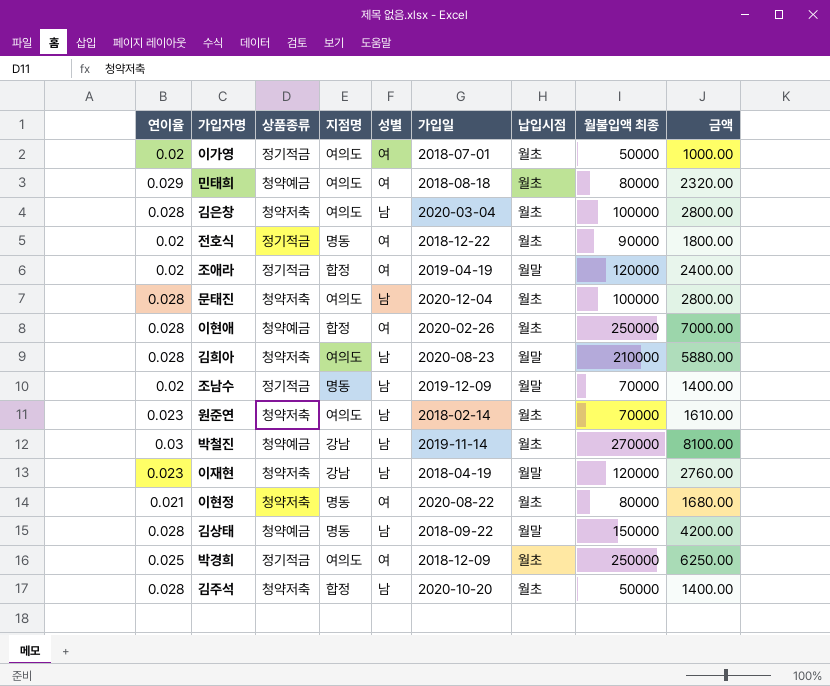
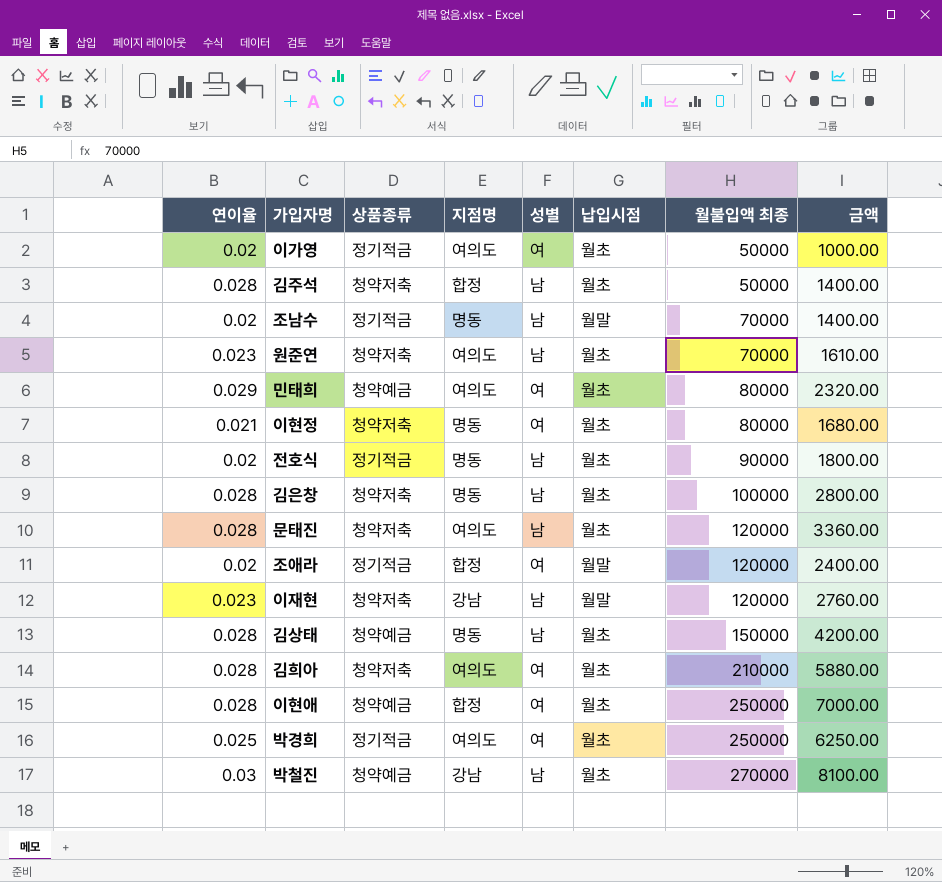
row order: none -> 월불입액 최종 ascending
column 가입일 | position: 6 -> none
전호식 | 성별: 여 -> 남
김은창 | 지점명: 여의도 -> 명동
문태진 | 월불입액 최종: 100000 -> 120000
문태진 | 금액: 2800.00 -> 3360.00
김상태 | 납입시점: 월말 -> 월초
김희아 | 성별: 남 -> 여
김희아 | 납입시점: 월말 -> 월초

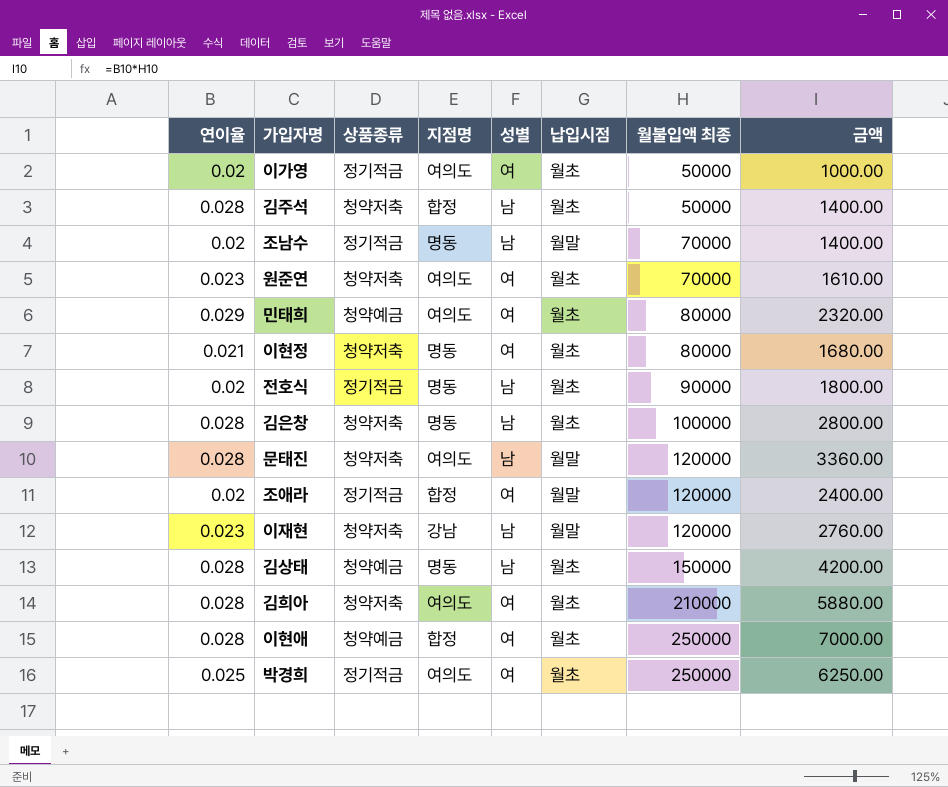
row 박철진: 0.03 | 청약예금 | 강남 | 남 | 월초 | 270000 | 8100.00 -> none
원준연 | 성별: 남 -> 여
문태진 | 납입시점: 월초 -> 월말

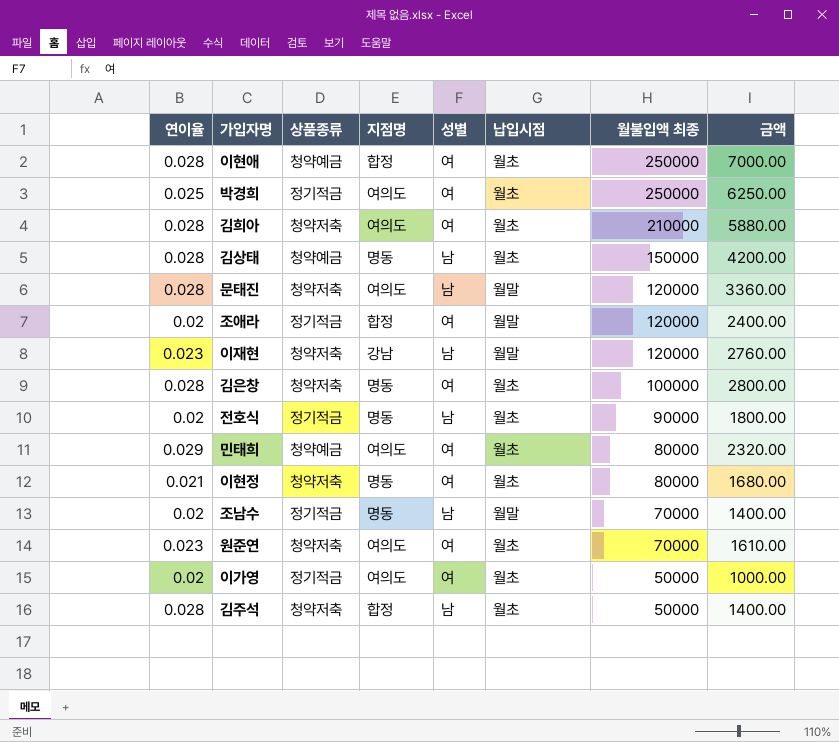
row order: 월불입액 최종 ascending -> 월불입액 최종 descending
김은창 | 성별: 남 -> 여

